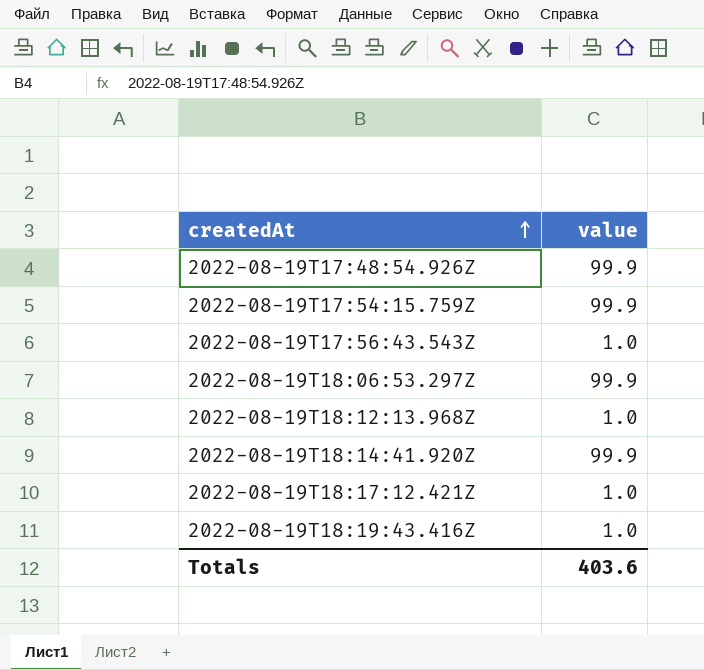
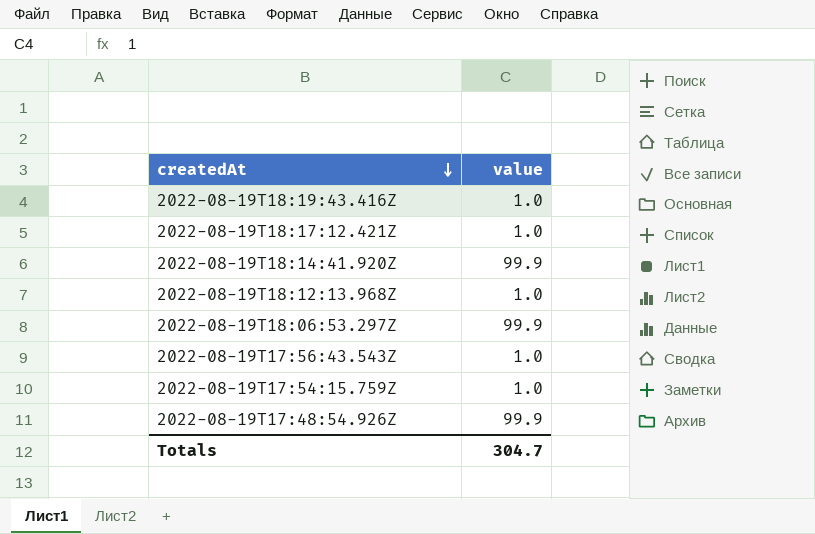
row order: createdAt ascending -> createdAt descending
2022-08-19T17:54:15.759Z | value: 99.9 -> 1.0
Totals | value: 403.6 -> 304.7

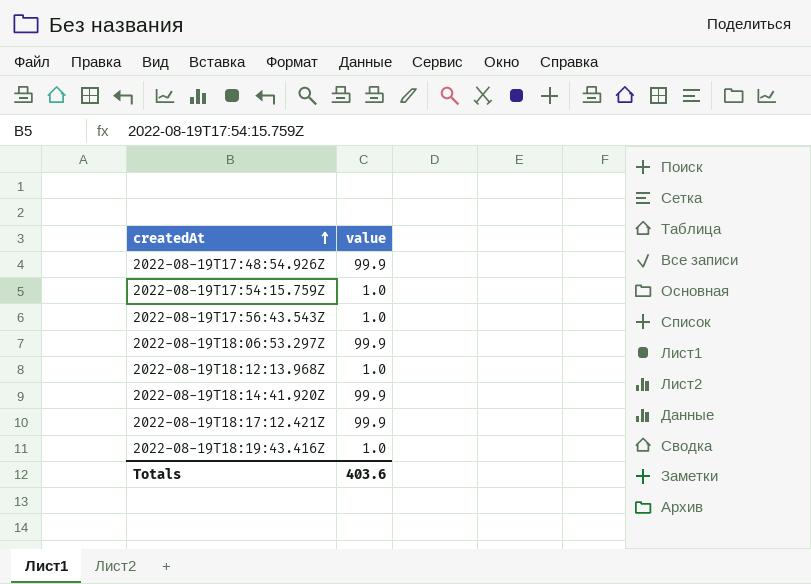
row order: createdAt descending -> createdAt ascending
2022-08-19T18:17:12.421Z | value: 1.0 -> 99.9
Totals | value: 304.7 -> 403.6

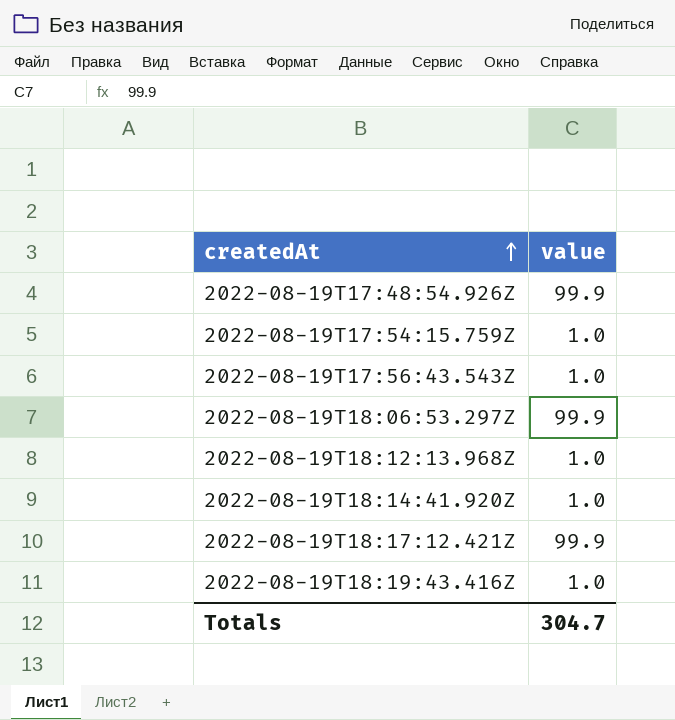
2022-08-19T18:14:41.920Z | value: 99.9 -> 1.0
Totals | value: 403.6 -> 304.7

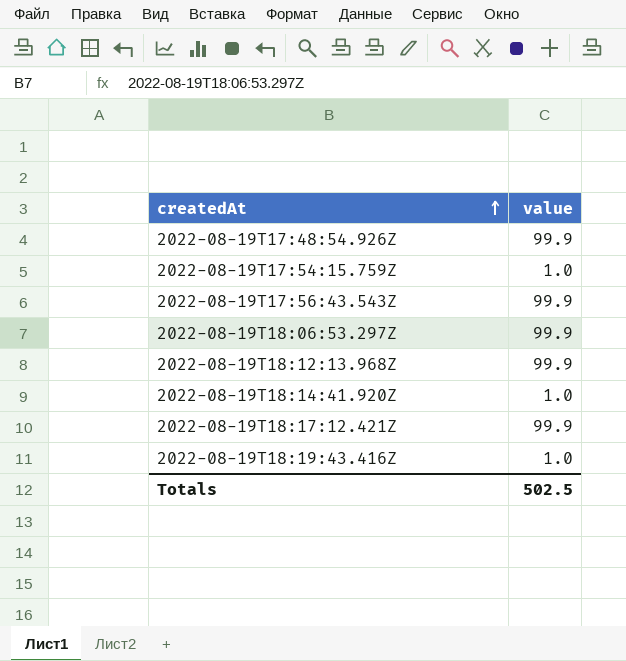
2022-08-19T17:56:43.543Z | value: 1.0 -> 99.9
2022-08-19T18:12:13.968Z | value: 1.0 -> 99.9
Totals | value: 304.7 -> 502.5

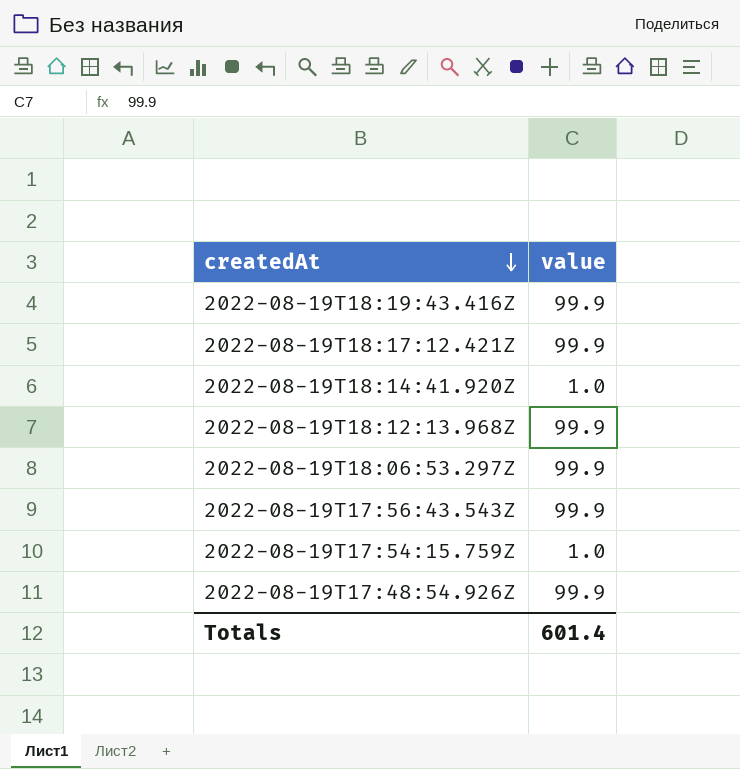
row order: createdAt ascending -> createdAt descending
2022-08-19T18:19:43.416Z | value: 1.0 -> 99.9
Totals | value: 502.5 -> 601.4

